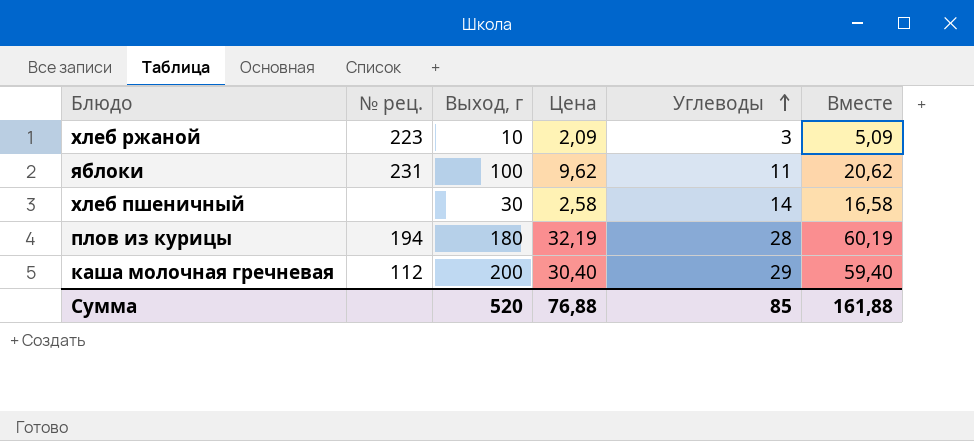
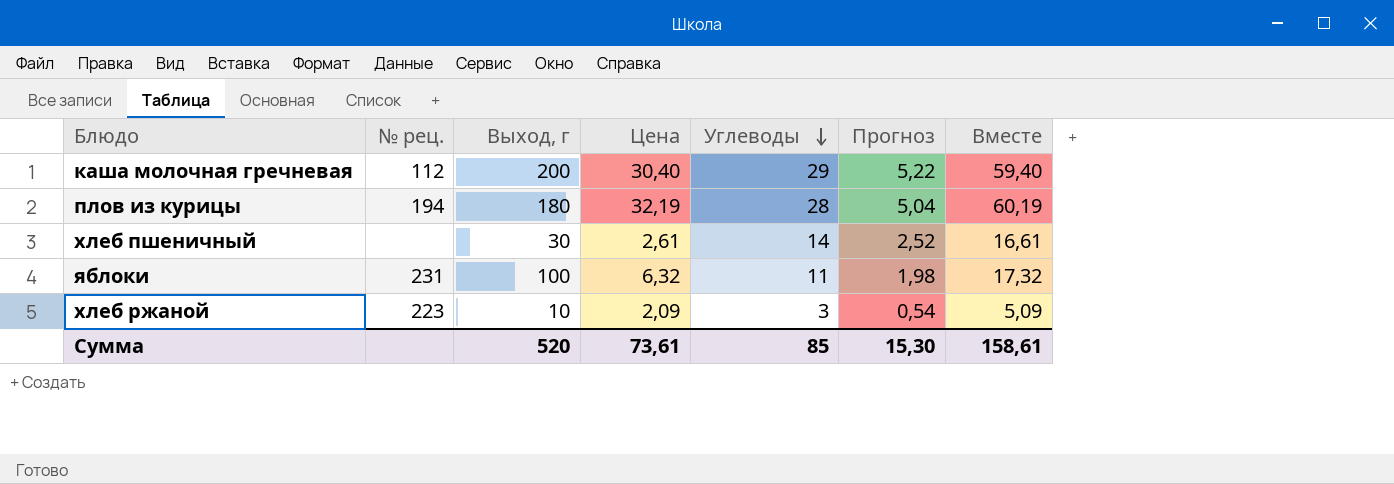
row order: Углеводы ascending -> Углеводы descending
column Прогноз | formula: none -> [Углеводы] * 0,18
хлеб пшеничный | Цена: 2,58 -> 2,61
хлеб пшеничный | Вместе: 16,58 -> 16,61
яблоки | Цена: 9,62 -> 6,32
яблоки | Вместе: 20,62 -> 17,32
Сумма | Цена: 76,88 -> 73,61
Сумма | Вместе: 161,88 -> 158,61

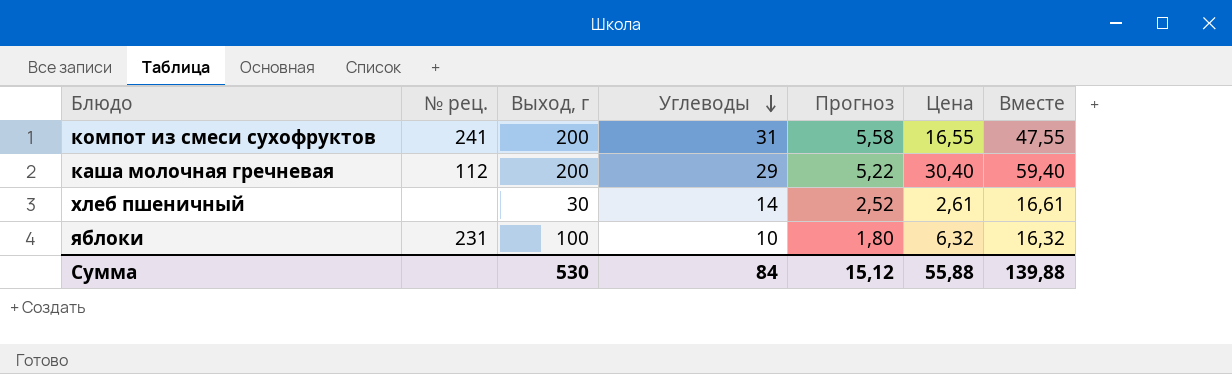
column Цена | position: 4 -> 6
row плов из курицы: 194 | 180 | 32,19 | 28 | 5,04 | 60,19 -> none
row хлеб ржаной: 223 | 10 | 2,09 | 3 | 0,54 | 5,09 -> none
row компот из смеси сухофруктов: none -> 241 | 200 | 31 | 5,58 | 16,55 | 47,55
яблоки | Углеводы: 11 -> 10
яблоки | Прогноз: 1,98 -> 1,80
яблоки | Вместе: 17,32 -> 16,32
Сумма | Выход, г: 520 -> 530
Сумма | Углеводы: 85 -> 84
Сумма | Прогноз: 15,30 -> 15,12
Сумма | Цена: 73,61 -> 55,88
Сумма | Вместе: 158,61 -> 139,88

